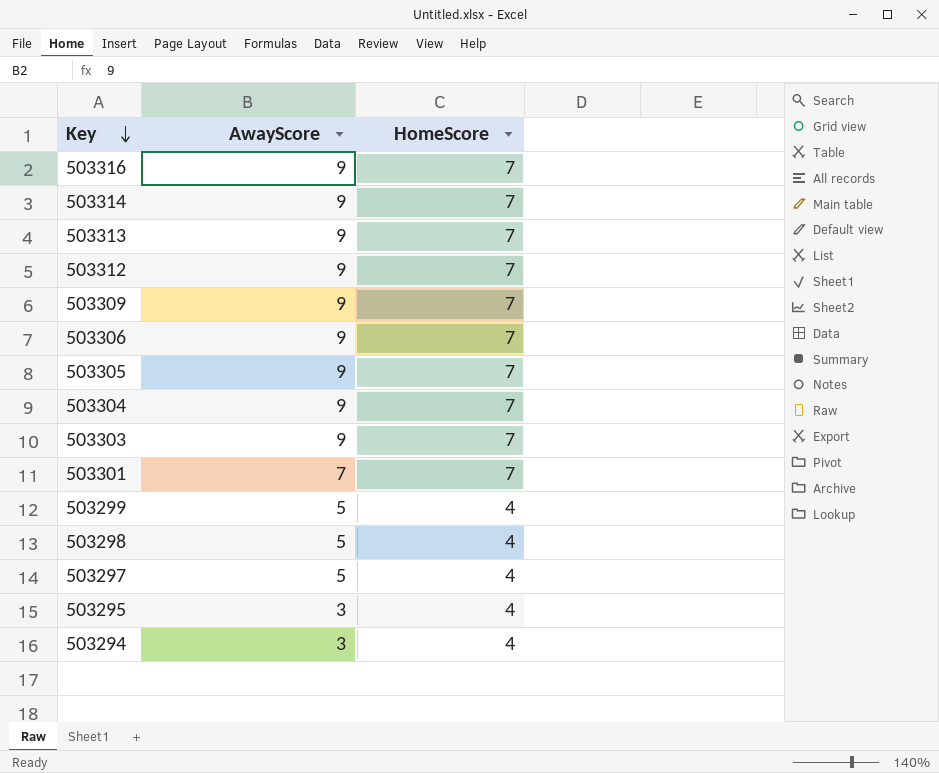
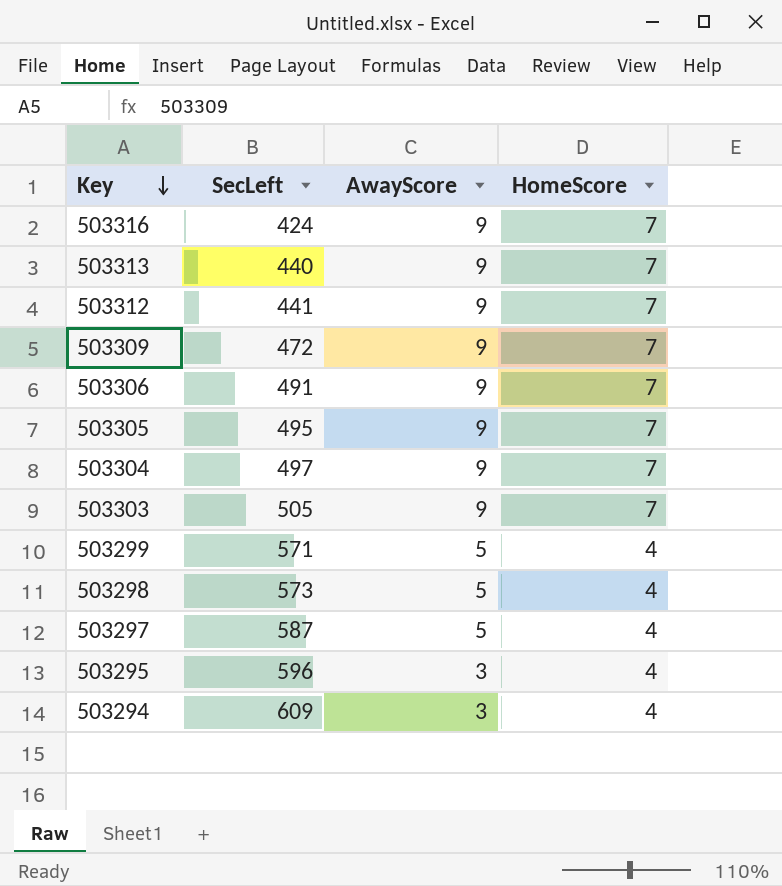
column SecLeft | position: none -> 2
row 503314: 9 | 7 -> none
row 503301: 7 | 7 -> none

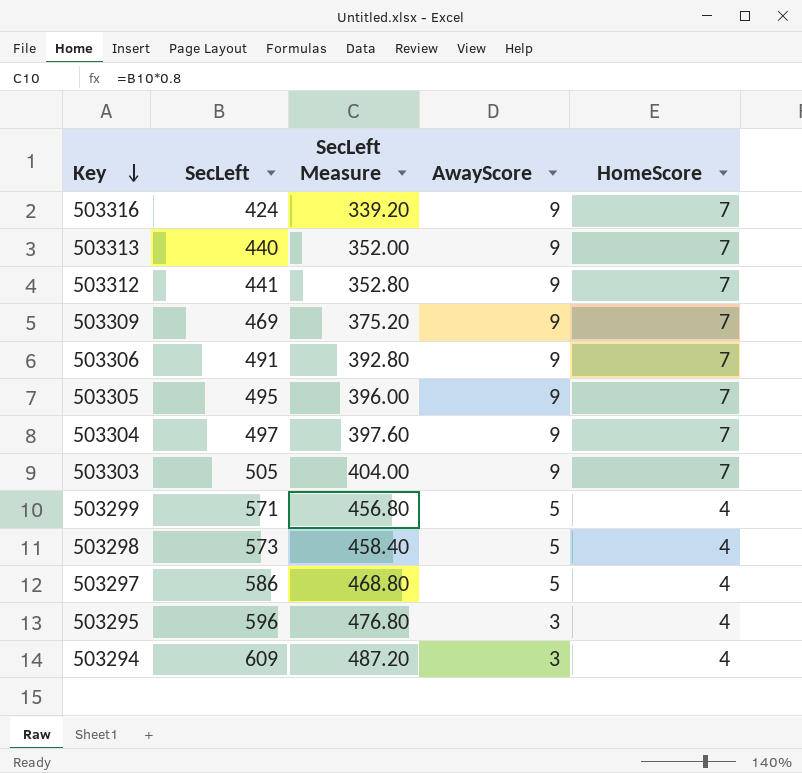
column SecLeft Measure | formula: none -> [SecLeft] * 0.8
503309 | SecLeft: 472 -> 469
503297 | SecLeft: 587 -> 586

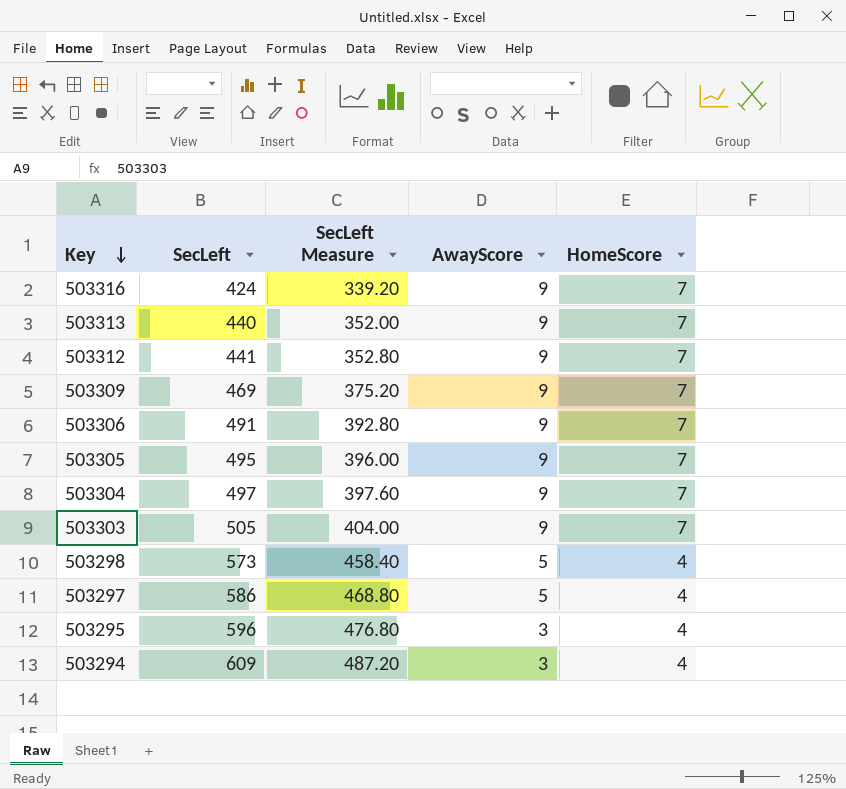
row 503299: 571 | 456.80 | 5 | 4 -> none

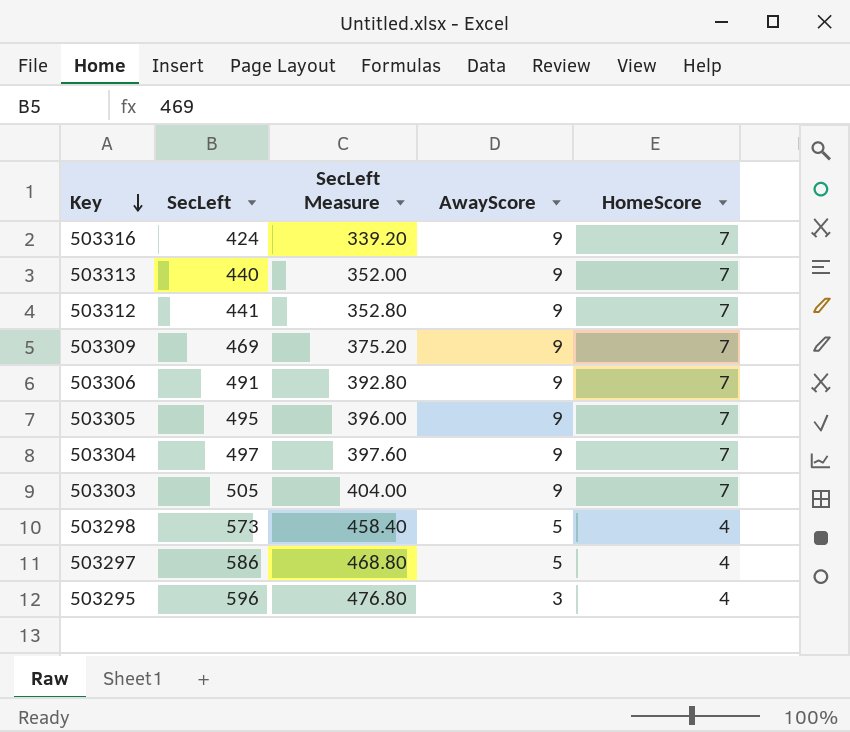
row 503294: 609 | 487.20 | 3 | 4 -> none

